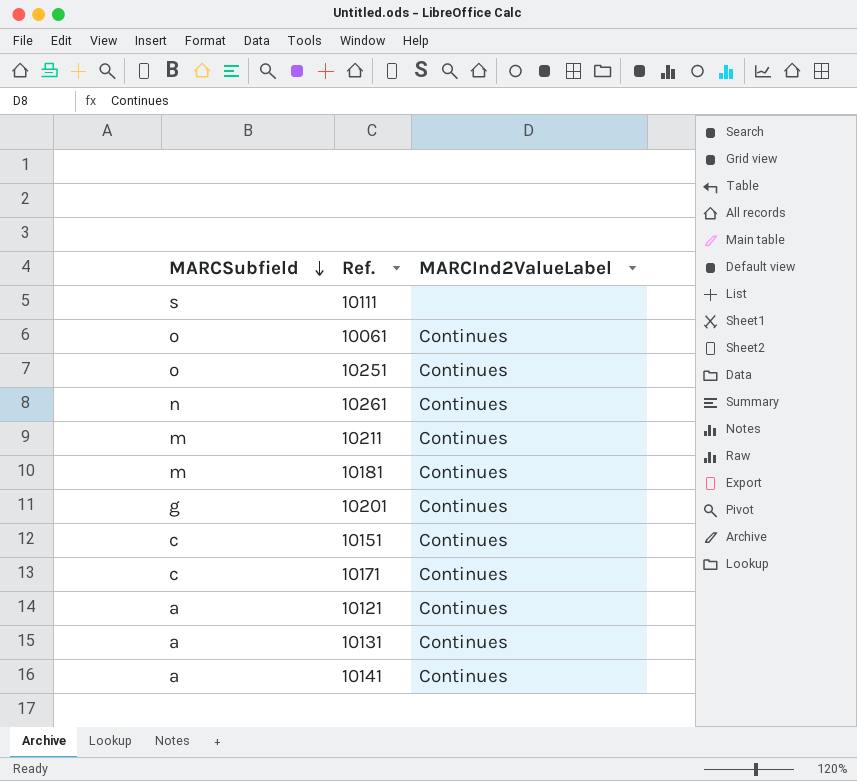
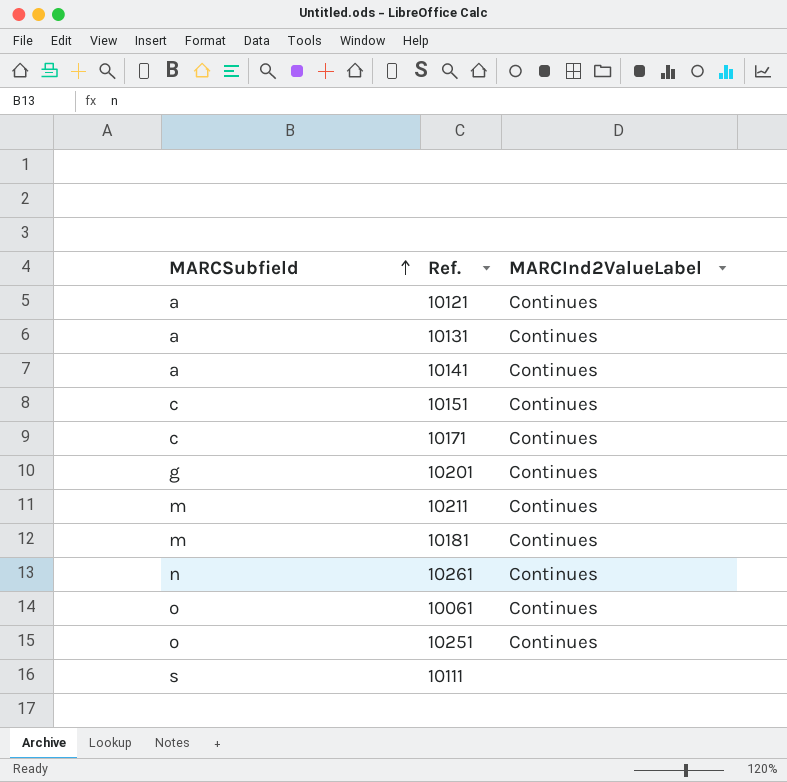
row order: MARCSubfield descending -> MARCSubfield ascending

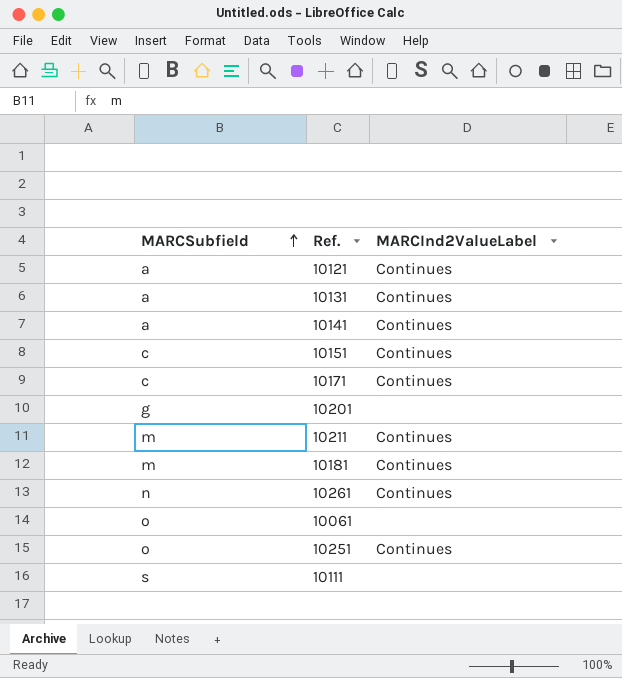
10201 | MARCInd2ValueLabel: Continues -> none
10061 | MARCInd2ValueLabel: Continues -> none

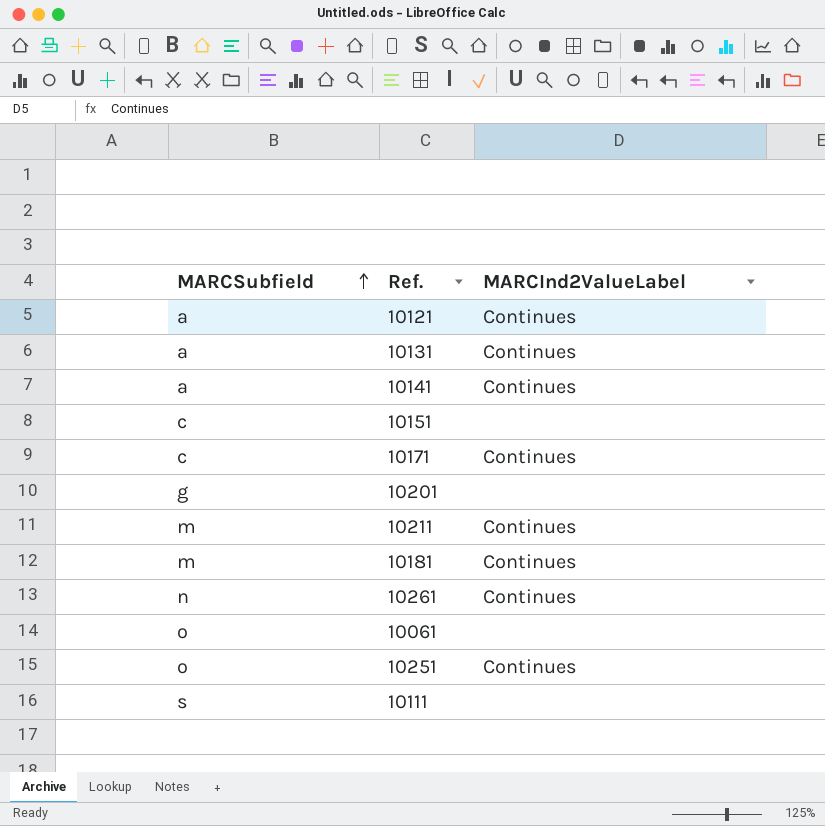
10151 | MARCInd2ValueLabel: Continues -> none

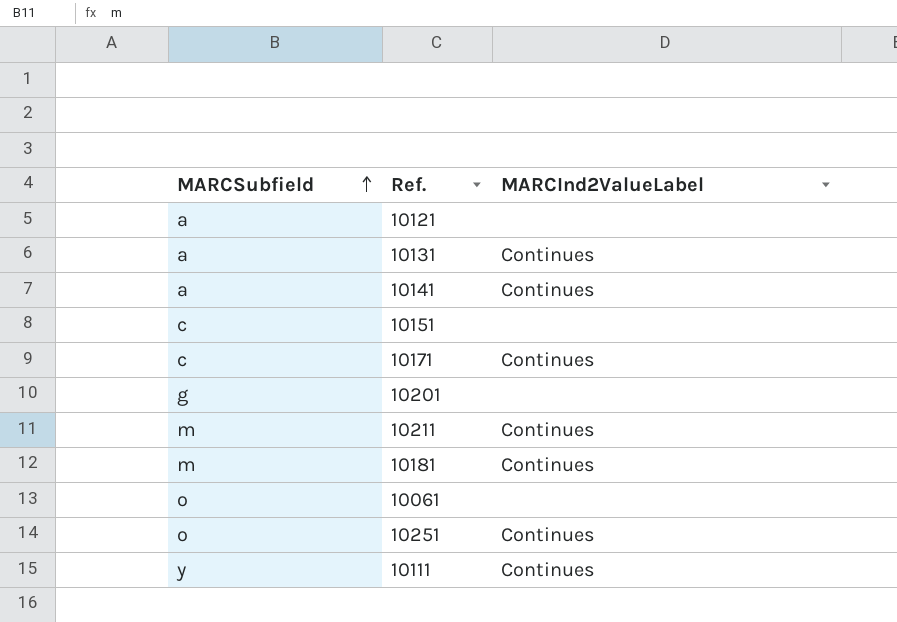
row 10261: n | Continues -> none
10121 | MARCInd2ValueLabel: Continues -> none
10111 | MARCSubfield: s -> y
10111 | MARCInd2ValueLabel: none -> Continues

